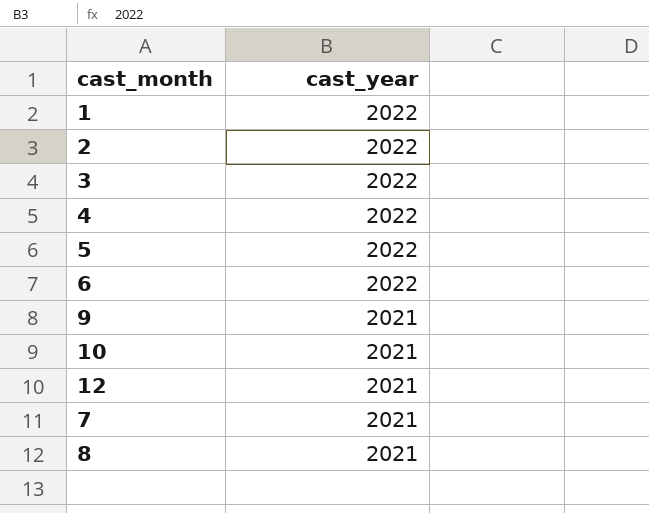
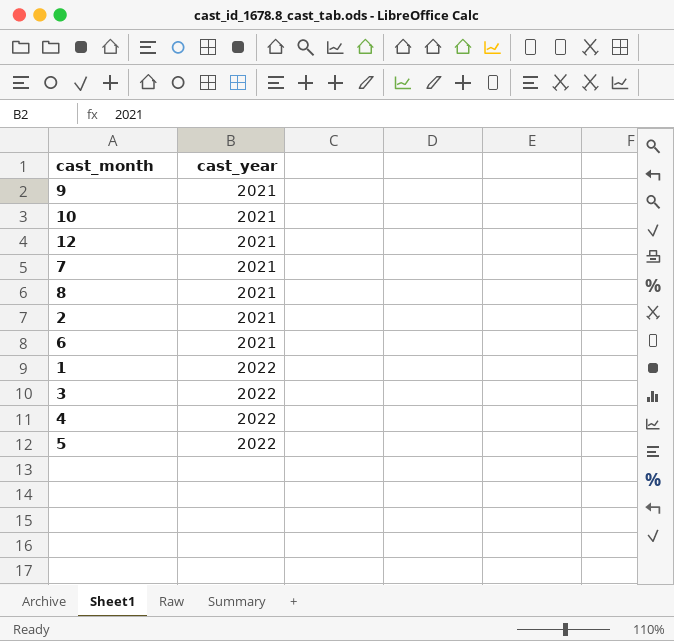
row order: cast_year descending -> cast_year ascending
2 | cast_year: 2022 -> 2021
6 | cast_year: 2022 -> 2021

